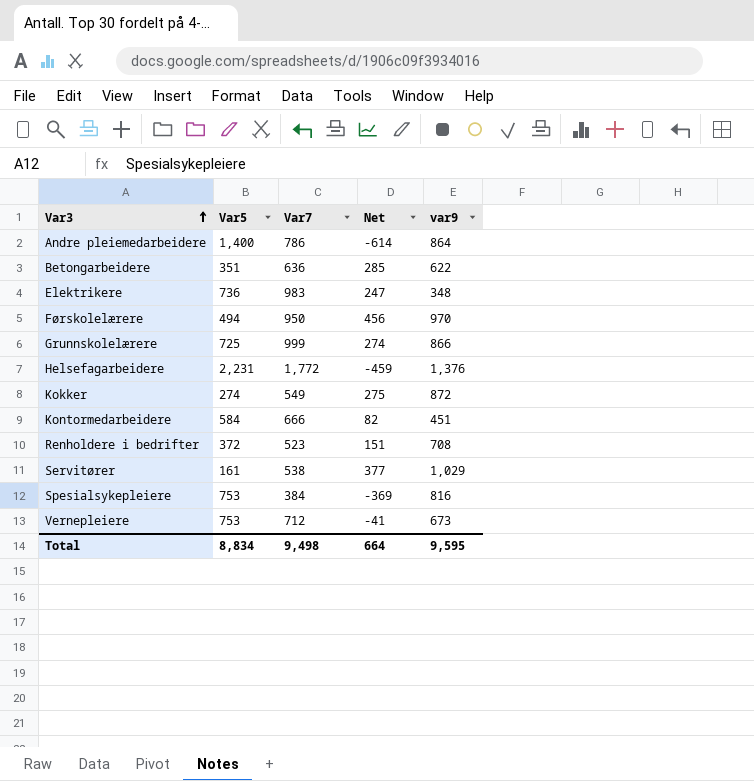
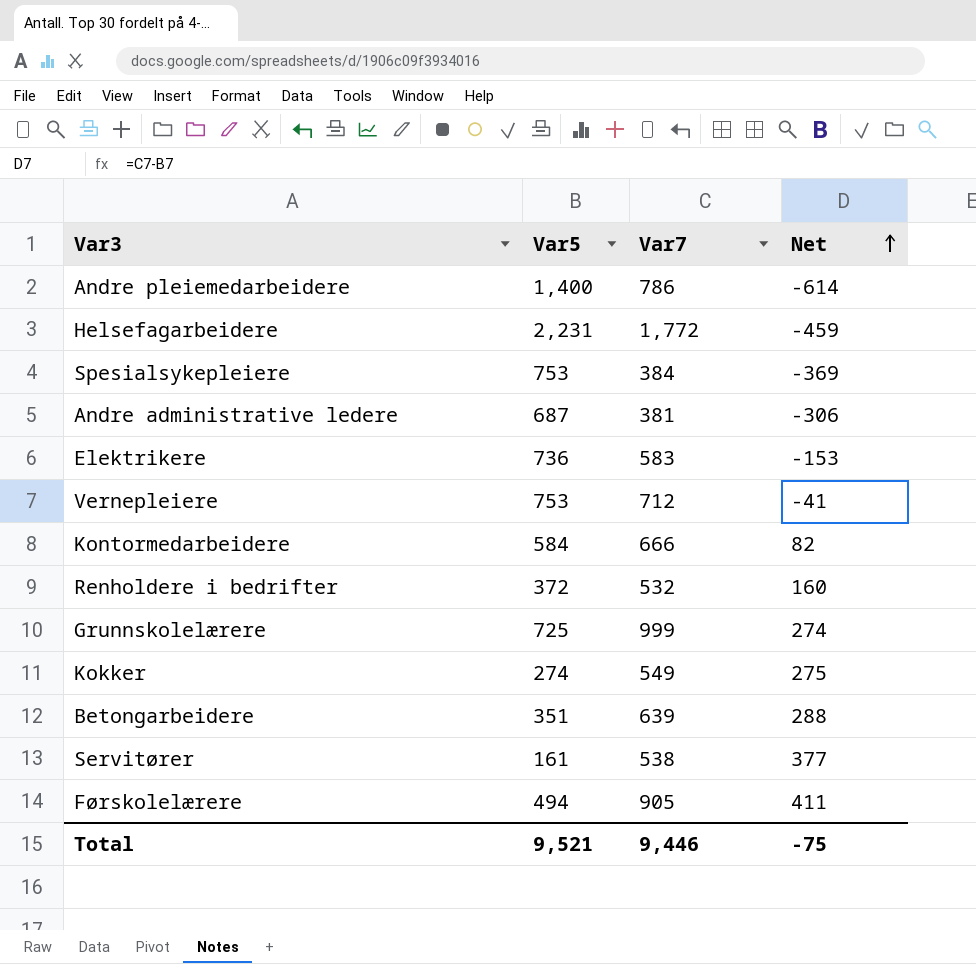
row order: Var3 ascending -> Net ascending
column var9 | position: 5 -> none
row Andre administrative ledere: none -> 687 | 381 | -306
Elektrikere | Var7: 983 -> 583
Elektrikere | Net: 247 -> -153
Renholdere i bedrifter | Var7: 523 -> 532
Renholdere i bedrifter | Net: 151 -> 160
Betongarbeidere | Var7: 636 -> 639
Betongarbeidere | Net: 285 -> 288
Førskolelærere | Var7: 950 -> 905
Førskolelærere | Net: 456 -> 411
Total | Var5: 8,834 -> 9,521
Total | Var7: 9,498 -> 9,446
Total | Net: 664 -> -75

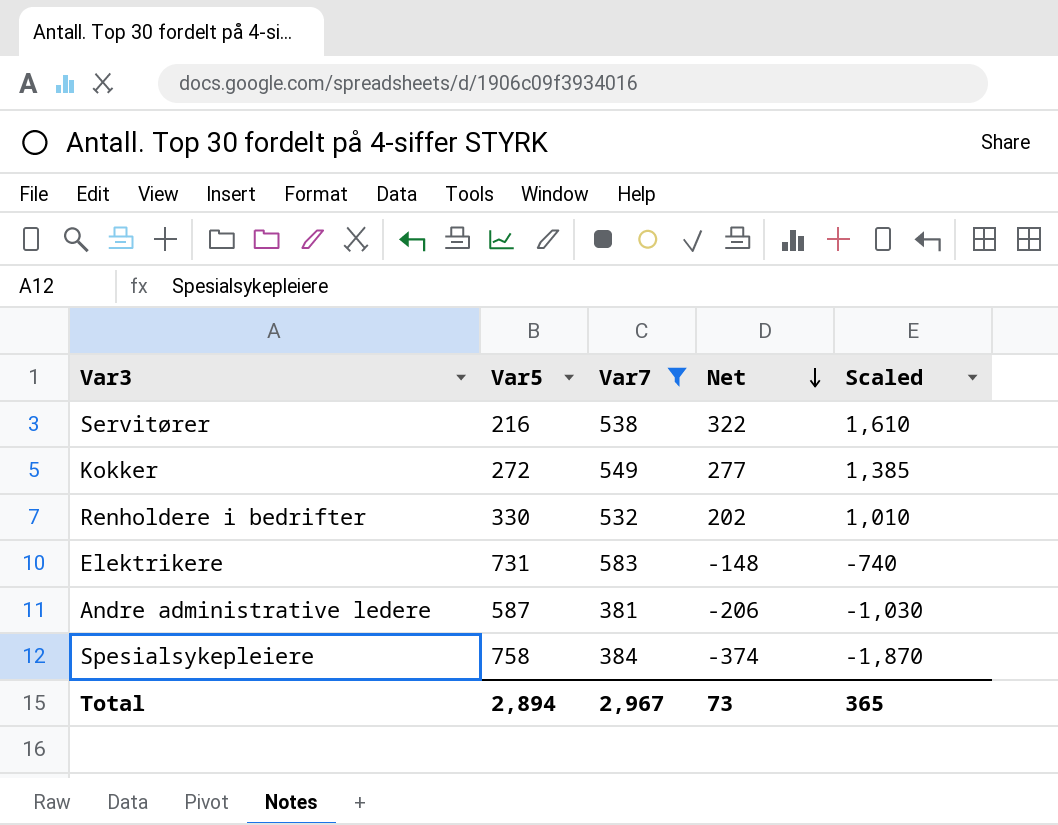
filter: none -> Var7 <= 583
row order: Net ascending -> Net descending
column Scaled | formula: none -> [Net] * 5
Servitører | Var5: 161 -> 216
Servitører | Net: 377 -> 322
Kokker | Var5: 274 -> 272
Kokker | Net: 275 -> 277
Renholdere i bedrifter | Var5: 372 -> 330
Renholdere i bedrifter | Net: 160 -> 202
Elektrikere | Var5: 736 -> 731
Elektrikere | Net: -153 -> -148
Andre administrative ledere | Var5: 687 -> 587
Andre administrative ledere | Net: -306 -> -206
Spesialsykepleiere | Var5: 753 -> 758
Spesialsykepleiere | Net: -369 -> -374
Total | Var5: 9,521 -> 2,894
Total | Var7: 9,446 -> 2,967
Total | Net: -75 -> 73

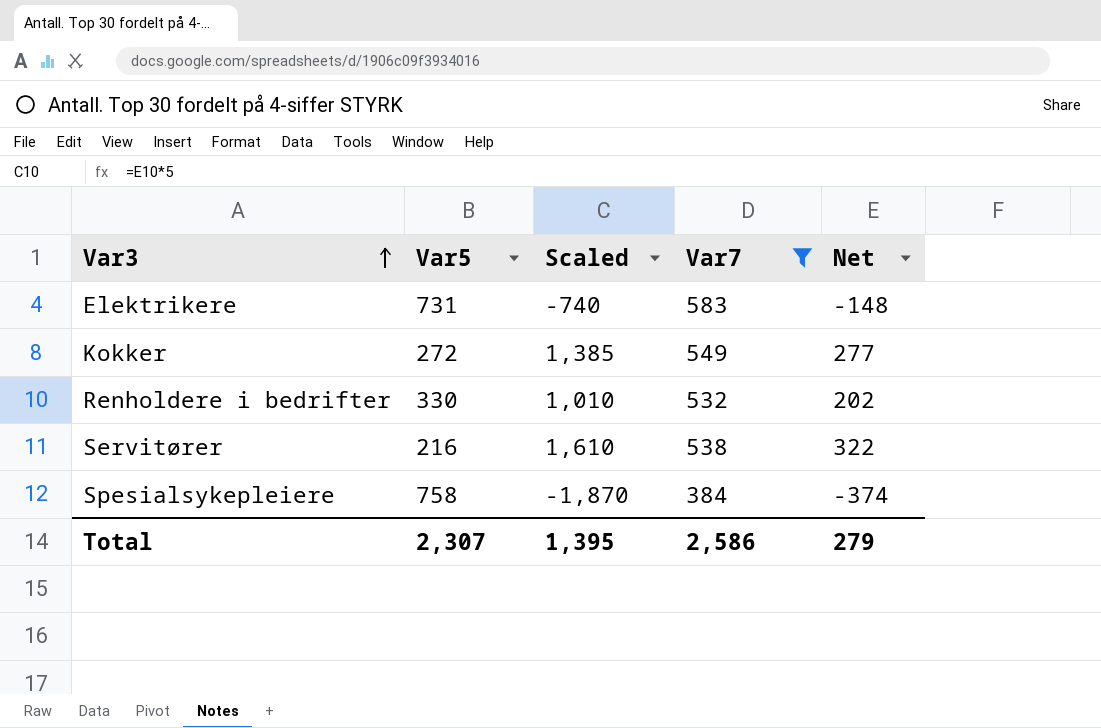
row order: Net descending -> Var3 ascending
column Scaled | position: 5 -> 3
row Andre administrative ledere: 587 | 381 | -206 | -1,030 -> none
Total | Var5: 2,894 -> 2,307
Total | Scaled: 365 -> 1,395
Total | Var7: 2,967 -> 2,586
Total | Net: 73 -> 279

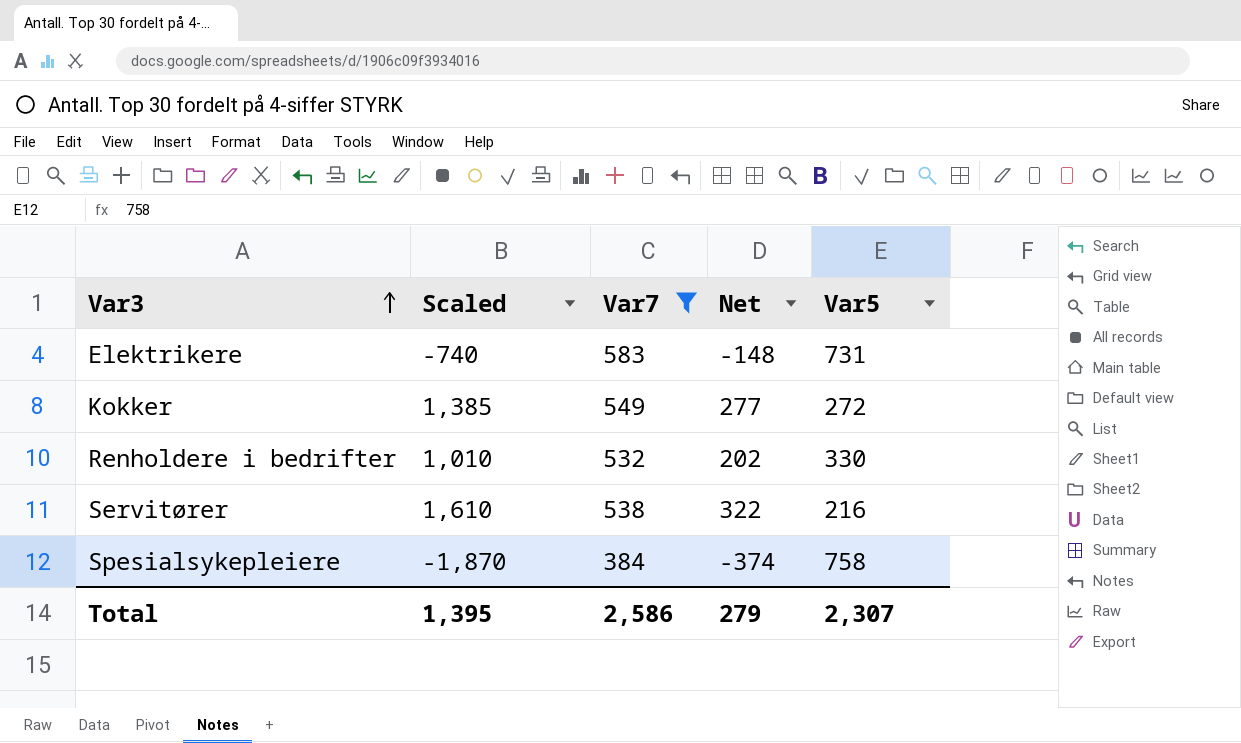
column Var5 | position: 2 -> 5

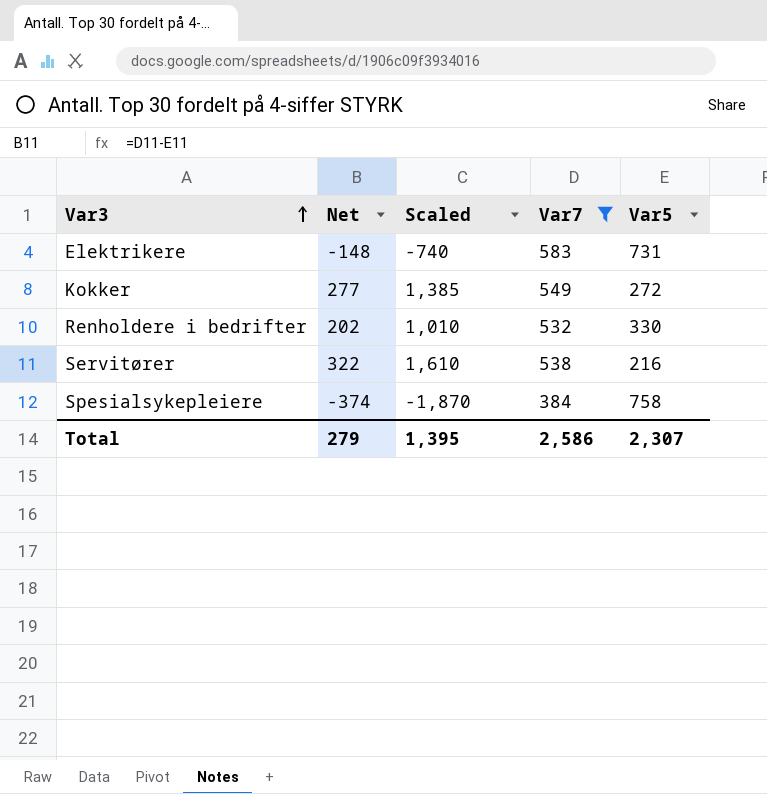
column Net | position: 4 -> 2

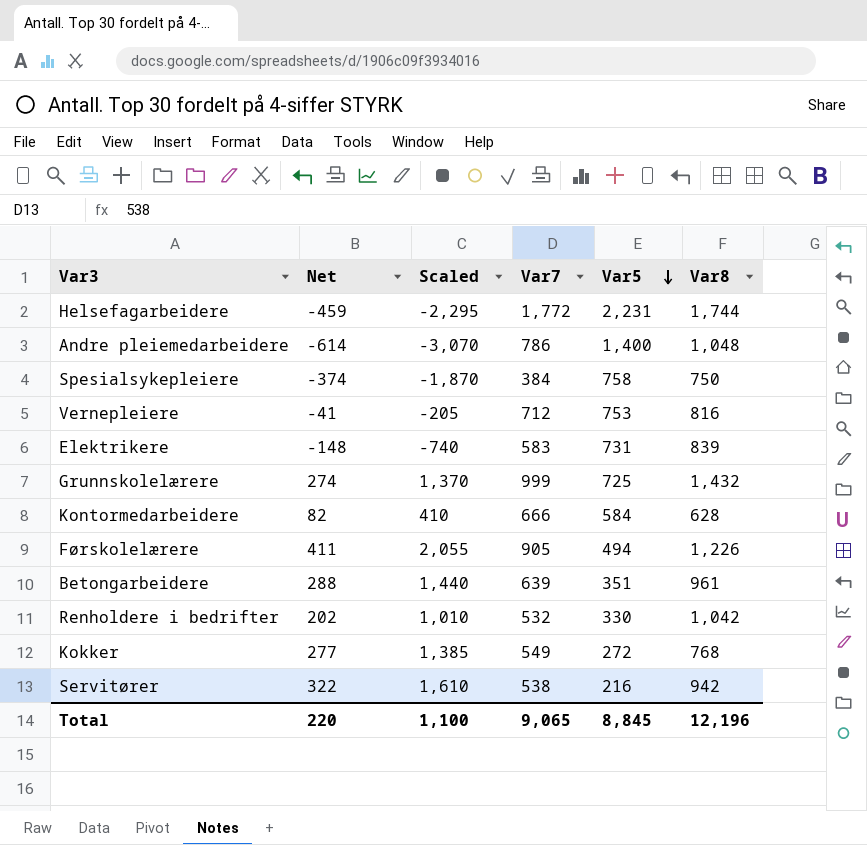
filter: Var7 <= 583 -> none
row order: Var3 ascending -> Var5 descending
column Var8 | position: none -> 6
Total | Net: 279 -> 220
Total | Scaled: 1,395 -> 1,100
Total | Var7: 2,586 -> 9,065
Total | Var5: 2,307 -> 8,845

